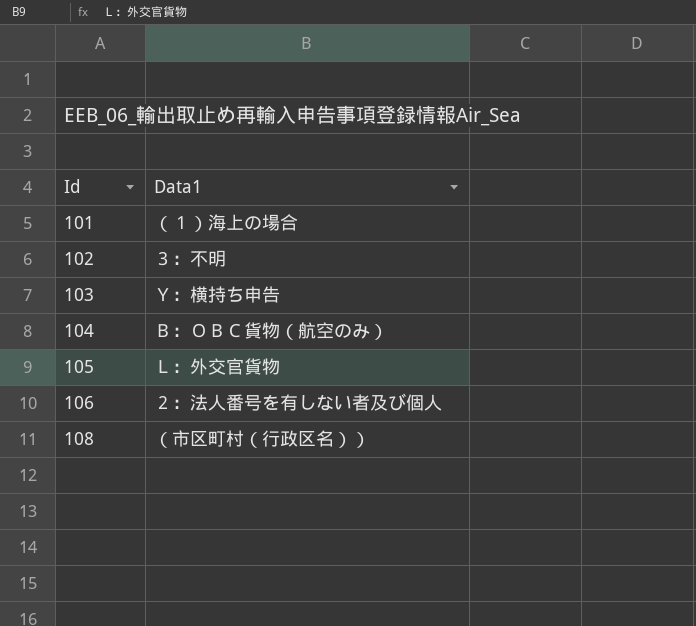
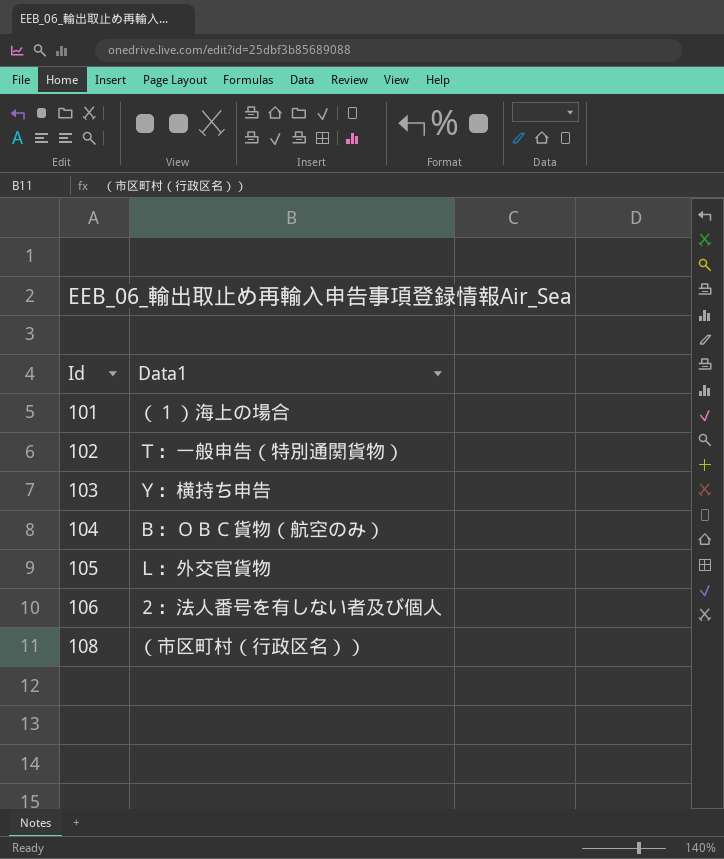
102 | Data1: ３：不明 -> Ｔ：一般申告（特別通関貨物）

